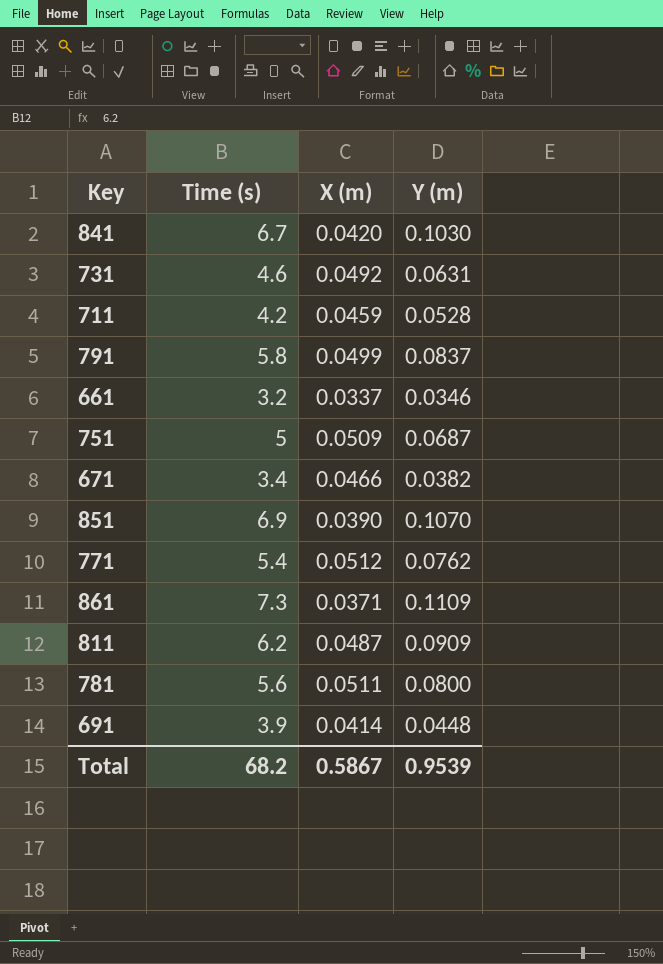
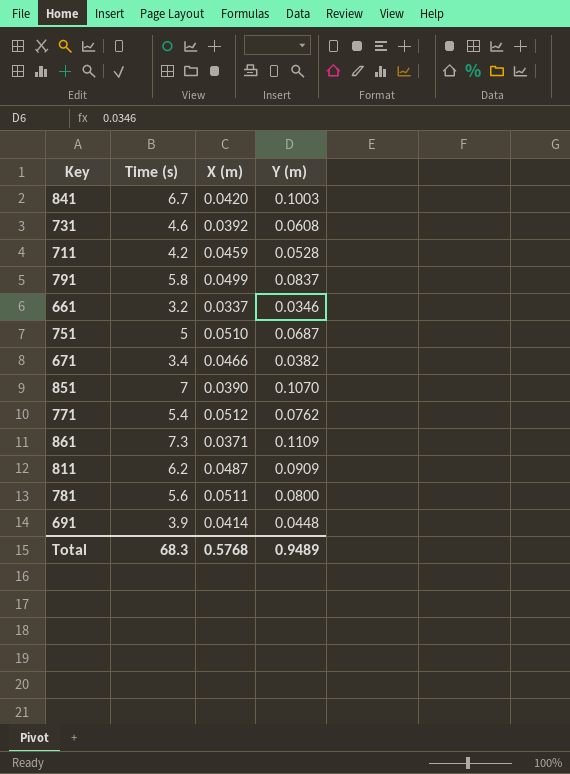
841 | Y (m): 0.1030 -> 0.1003
731 | X (m): 0.0492 -> 0.0392
731 | Y (m): 0.0631 -> 0.0608
751 | X (m): 0.0509 -> 0.0510
851 | Time (s): 6.9 -> 7
Total | Time (s): 68.2 -> 68.3
Total | X (m): 0.5867 -> 0.5768
Total | Y (m): 0.9539 -> 0.9489

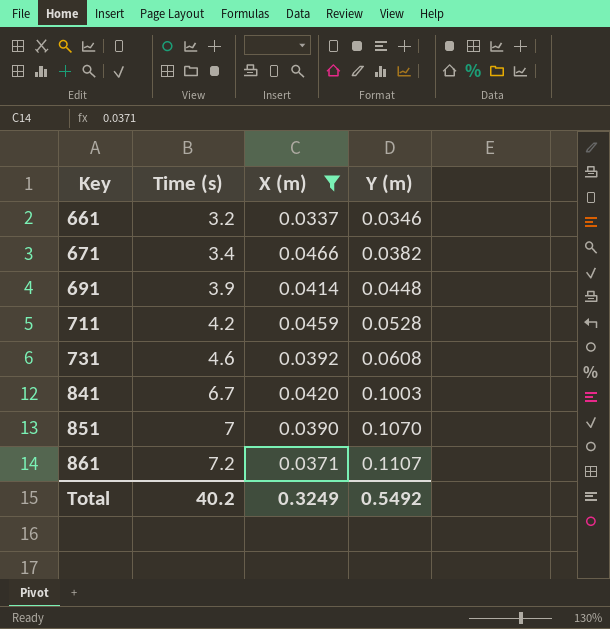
filter: none -> X (m) <= 0.0466
row order: none -> Key ascending
861 | Time (s): 7.3 -> 7.2
861 | Y (m): 0.1109 -> 0.1107
Total | Time (s): 68.3 -> 40.2
Total | X (m): 0.5768 -> 0.3249
Total | Y (m): 0.9489 -> 0.5492

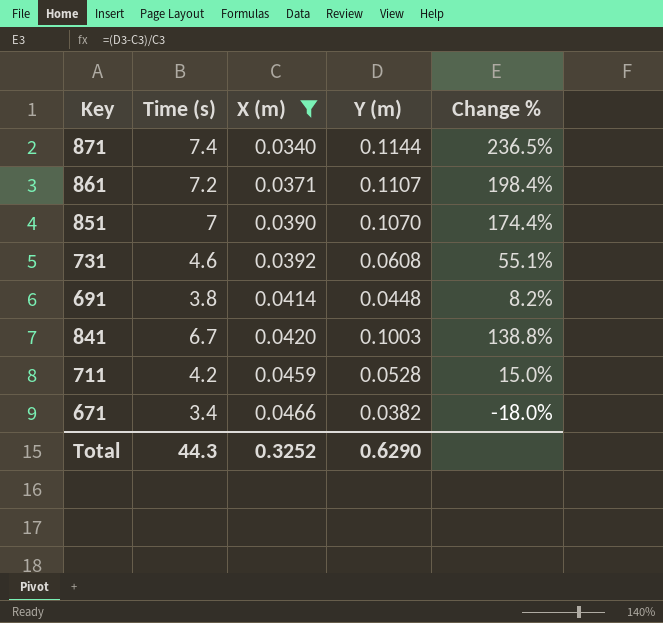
row order: Key ascending -> X (m) ascending
column Change % | formula: none -> ([Y (m)] - [X (m)]) / [X (m)]
row 661: 3.2 | 0.0337 | 0.0346 -> none
row 871: none -> 7.4 | 0.0340 | 0.1144 | 236.5%
691 | Time (s): 3.9 -> 3.8
Total | Time (s): 40.2 -> 44.3
Total | X (m): 0.3249 -> 0.3252
Total | Y (m): 0.5492 -> 0.6290

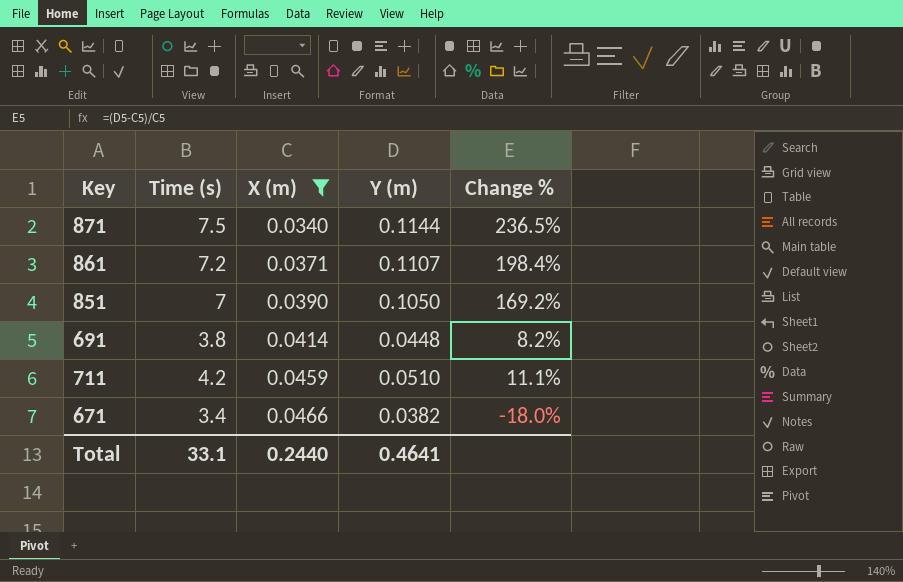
row 731: 4.6 | 0.0392 | 0.0608 | 55.1% -> none
row 841: 6.7 | 0.0420 | 0.1003 | 138.8% -> none
871 | Time (s): 7.4 -> 7.5
851 | Y (m): 0.1070 -> 0.1050
851 | Change %: 174.4% -> 169.2%
711 | Y (m): 0.0528 -> 0.0510
711 | Change %: 15.0% -> 11.1%
Total | Time (s): 44.3 -> 33.1
Total | X (m): 0.3252 -> 0.2440
Total | Y (m): 0.6290 -> 0.4641

